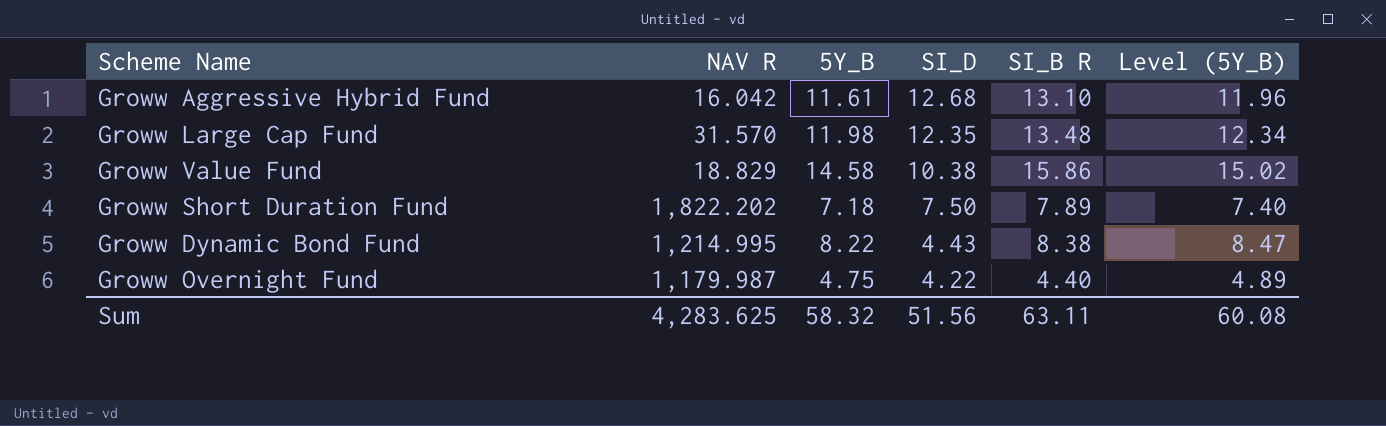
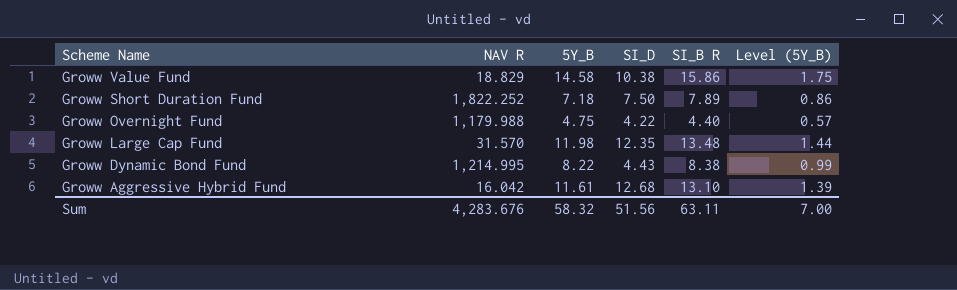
row order: SI_D descending -> Scheme Name descending
column Level (5Y_B) | formula: [5Y_B] * 1.03 -> [5Y_B] * 0.12
Groww Short Duration Fund | NAV R: 1,822.202 -> 1,822.252
Groww Overnight Fund | NAV R: 1,179.987 -> 1,179.988
Sum | NAV R: 4,283.625 -> 4,283.676
Sum | Level (5Y_B): 60.08 -> 7.00

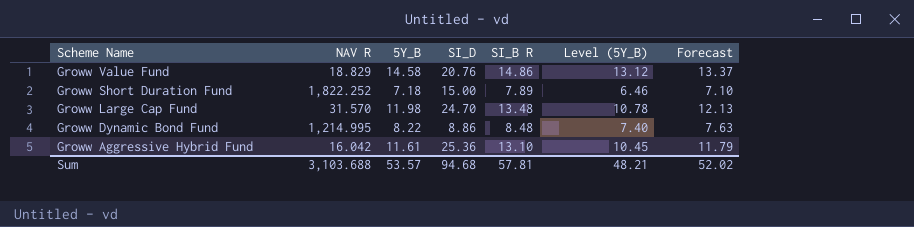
column Level (5Y_B) | formula: [5Y_B] * 0.12 -> [5Y_B] * 0.9
column Forecast | formula: none -> [SI_B R] * 0.9
row Groww Overnight Fund: 1,179.988 | 4.75 | 4.22 | 4.40 | 0.57 -> none
Groww Value Fund | SI_D: 10.38 -> 20.76
Groww Value Fund | SI_B R: 15.86 -> 14.86
Groww Short Duration Fund | SI_D: 7.50 -> 15.00
Groww Large Cap Fund | SI_D: 12.35 -> 24.70
Groww Dynamic Bond Fund | SI_D: 4.43 -> 8.86
Groww Dynamic Bond Fund | SI_B R: 8.38 -> 8.48
Groww Aggressive Hybrid Fund | SI_D: 12.68 -> 25.36
Sum | NAV R: 4,283.676 -> 3,103.688
Sum | 5Y_B: 58.32 -> 53.57
Sum | SI_D: 51.56 -> 94.68
Sum | SI_B R: 63.11 -> 57.81
Sum | Level (5Y_B): 7.00 -> 48.21

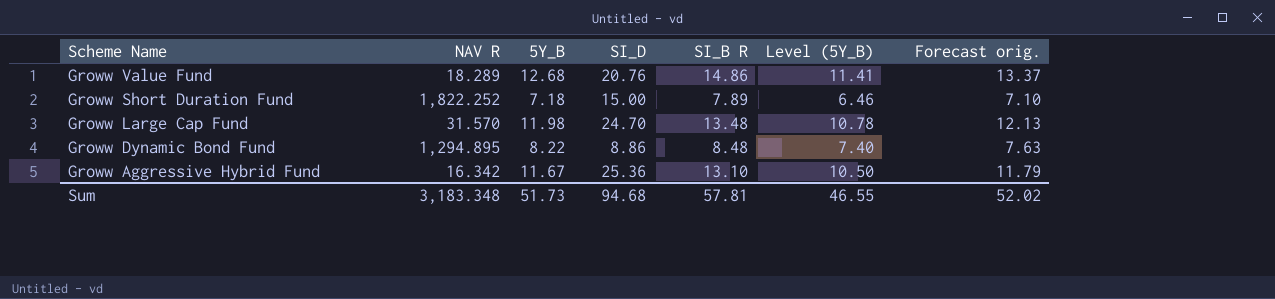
column name: Forecast -> Forecast orig.
Groww Value Fund | NAV R: 18.829 -> 18.289
Groww Value Fund | 5Y_B: 14.58 -> 12.68
Groww Value Fund | Level (5Y_B): 13.12 -> 11.41
Groww Dynamic Bond Fund | NAV R: 1,214.995 -> 1,294.895
Groww Aggressive Hybrid Fund | NAV R: 16.042 -> 16.342
Groww Aggressive Hybrid Fund | 5Y_B: 11.61 -> 11.67
Groww Aggressive Hybrid Fund | Level (5Y_B): 10.45 -> 10.50
Sum | NAV R: 3,103.688 -> 3,183.348
Sum | 5Y_B: 53.57 -> 51.73
Sum | Level (5Y_B): 48.21 -> 46.55

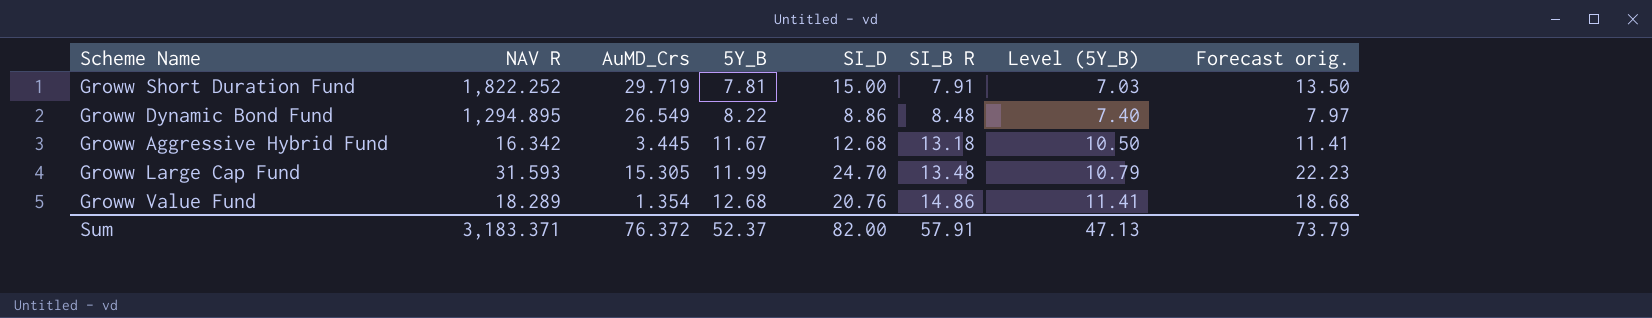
row order: Scheme Name descending -> 5Y_B ascending
column AuMD_Crs | position: none -> 3
column Forecast orig. | formula: [SI_B R] * 0.9 -> [SI_D] * 0.9
Groww Short Duration Fund | 5Y_B: 7.18 -> 7.81
Groww Short Duration Fund | SI_B R: 7.89 -> 7.91
Groww Short Duration Fund | Level (5Y_B): 6.46 -> 7.03
Groww Aggressive Hybrid Fund | SI_D: 25.36 -> 12.68
Groww Aggressive Hybrid Fund | SI_B R: 13.10 -> 13.18
Groww Large Cap Fund | NAV R: 31.570 -> 31.593
Groww Large Cap Fund | 5Y_B: 11.98 -> 11.99
Groww Large Cap Fund | Level (5Y_B): 10.78 -> 10.79
Sum | NAV R: 3,183.348 -> 3,183.371
Sum | 5Y_B: 51.73 -> 52.37
Sum | SI_D: 94.68 -> 82.00
Sum | SI_B R: 57.81 -> 57.91
Sum | Level (5Y_B): 46.55 -> 47.13
Sum | Forecast orig.: 52.02 -> 73.79

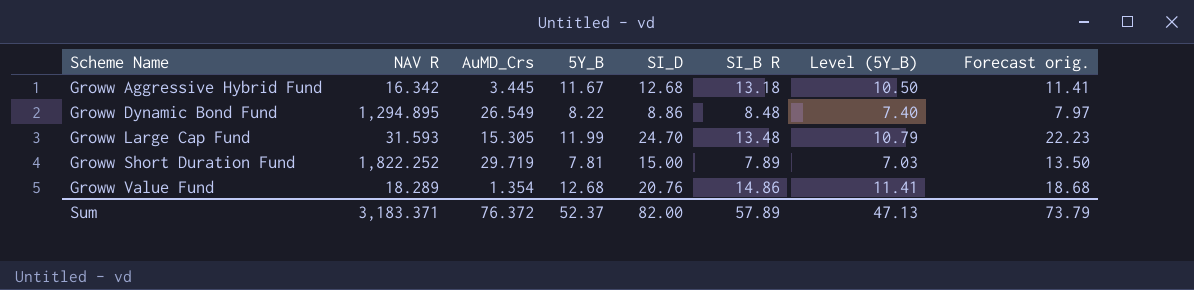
row order: 5Y_B ascending -> Scheme Name ascending
Groww Short Duration Fund | SI_B R: 7.91 -> 7.89
Sum | SI_B R: 57.91 -> 57.89

